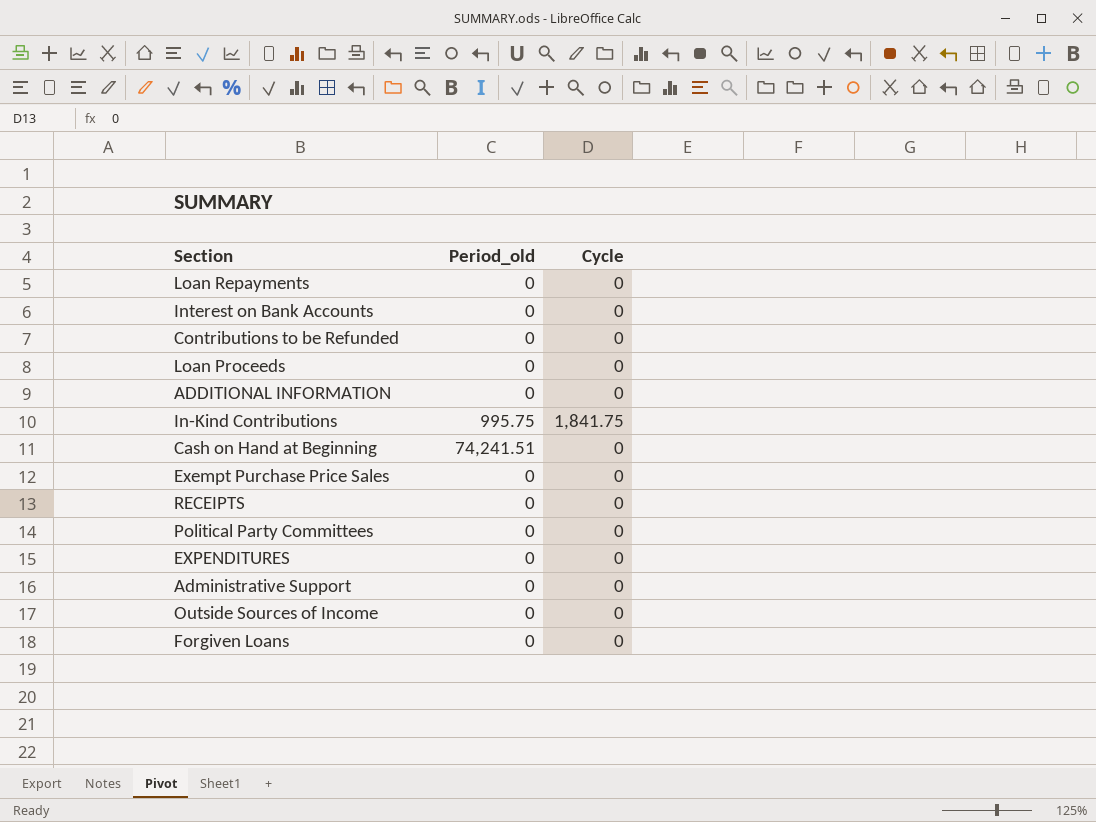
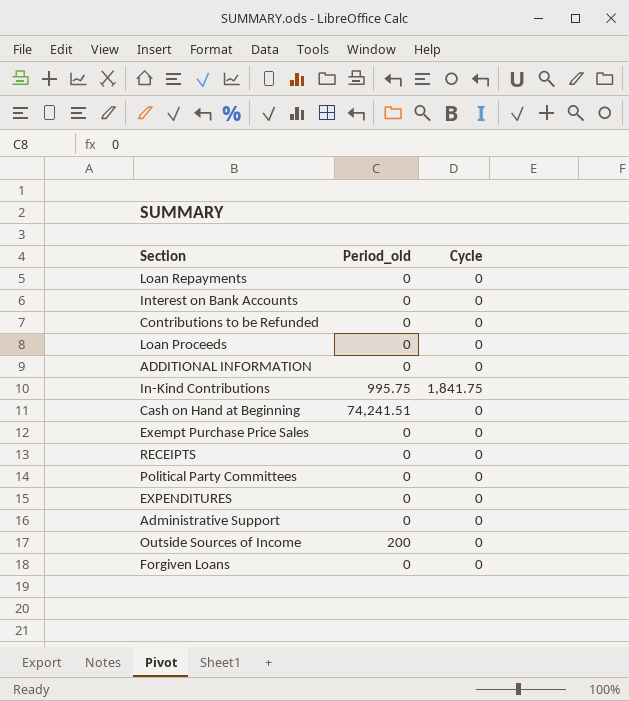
Outside Sources of Income | Period_old: 0 -> 200

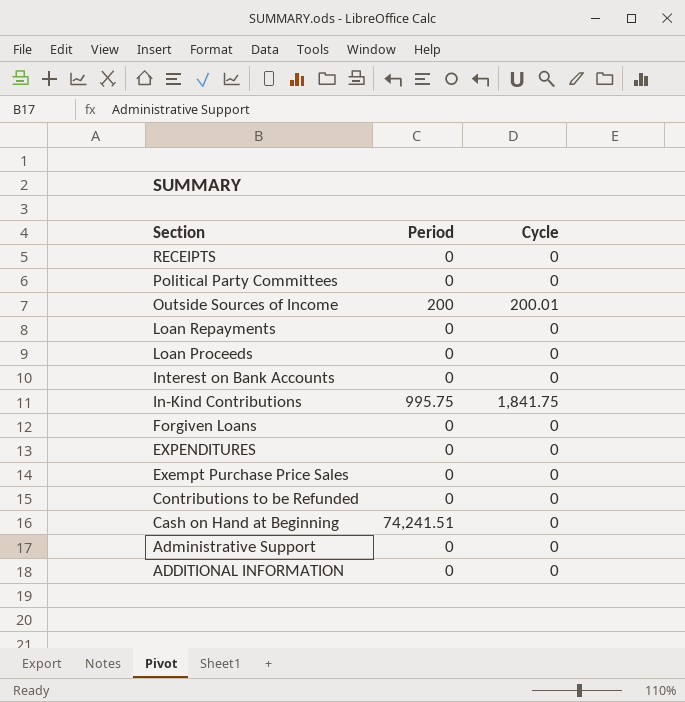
row order: none -> Section descending
column name: Period_old -> Period
Outside Sources of Income | Cycle: 0 -> 200.01

